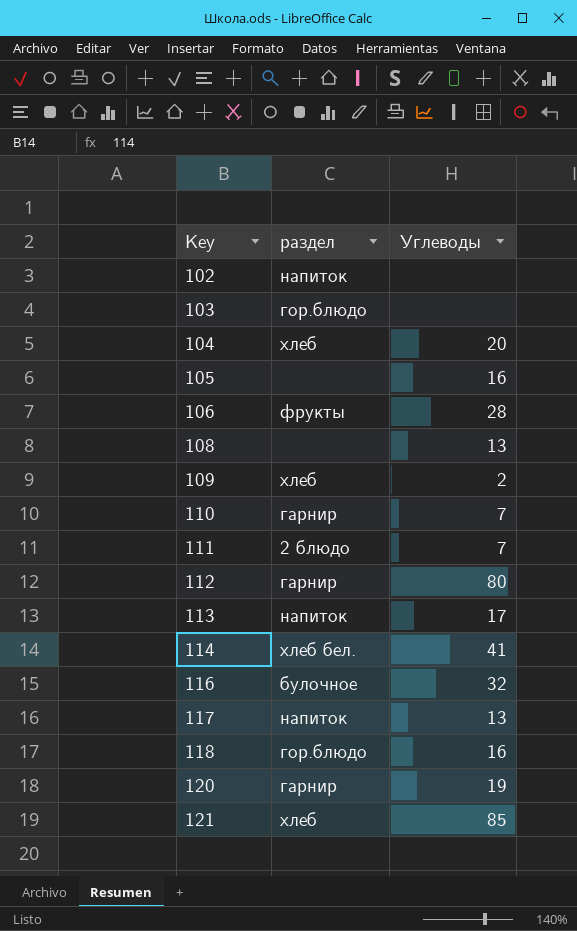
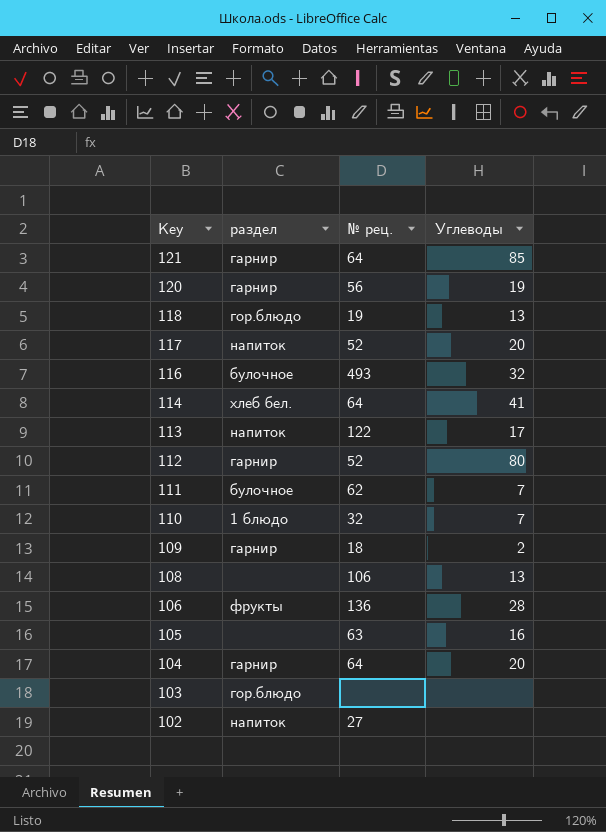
row order: Key ascending -> Key descending
column № рец. | position: none -> 3
121 | раздел: хлеб -> гарнир
118 | Углеводы: 16 -> 13
117 | Углеводы: 13 -> 20
111 | раздел: 2 блюдо -> булочное
110 | раздел: гарнир -> 1 блюдо
109 | раздел: хлеб -> гарнир
104 | раздел: хлеб -> гарнир

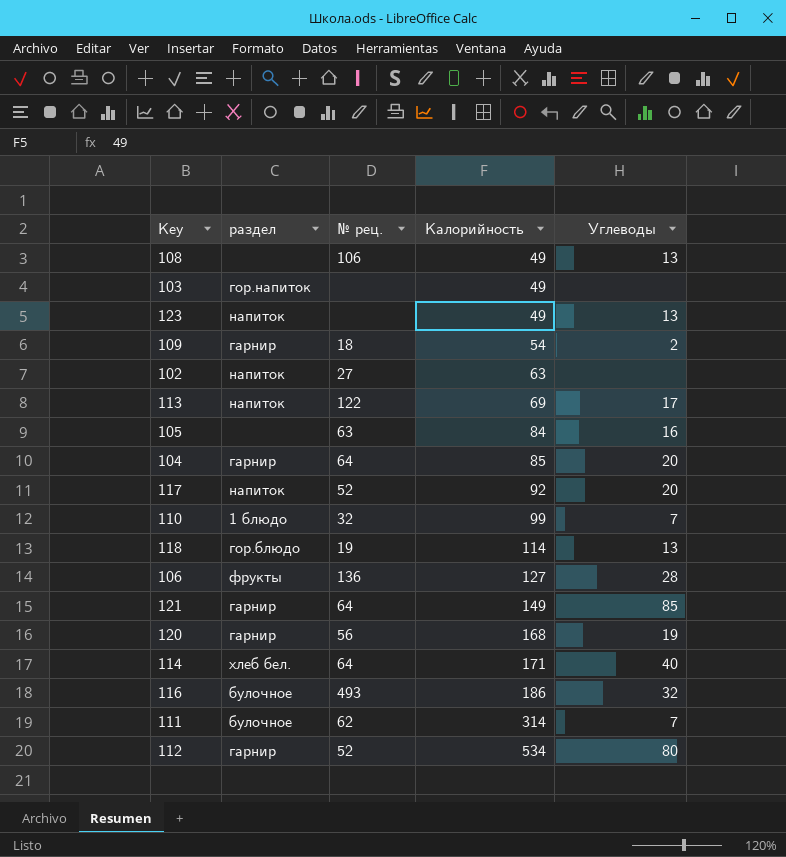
row order: Key descending -> Калорийность ascending
column Калорийность | position: none -> 4
103 | раздел: гор.блюдо -> гор.напиток
row 123: none -> напиток | none | 49 | 13
114 | Углеводы: 41 -> 40

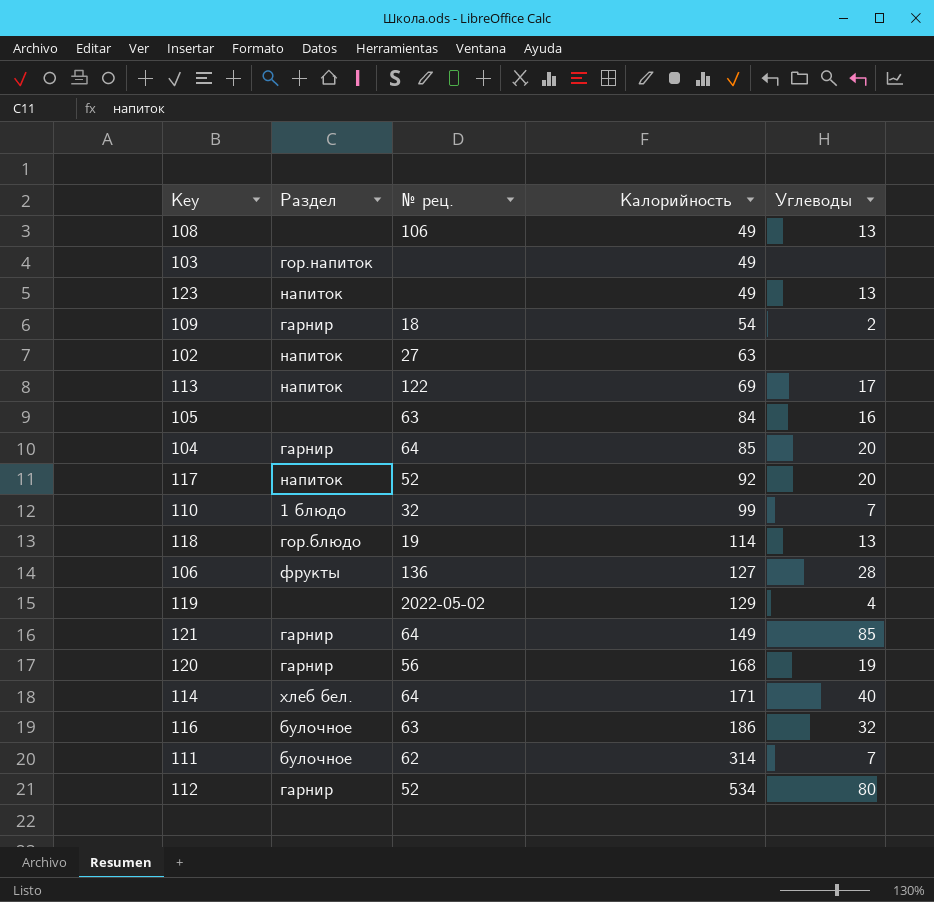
column name: раздел -> Раздел
row 119: none -> none | 2022-05-02 | 129 | 4
116 | № рец.: 493 -> 63

